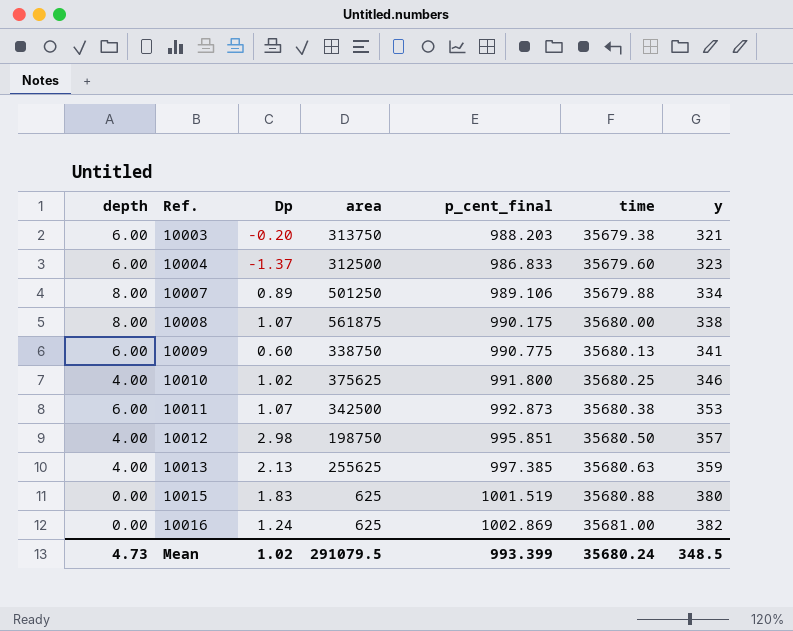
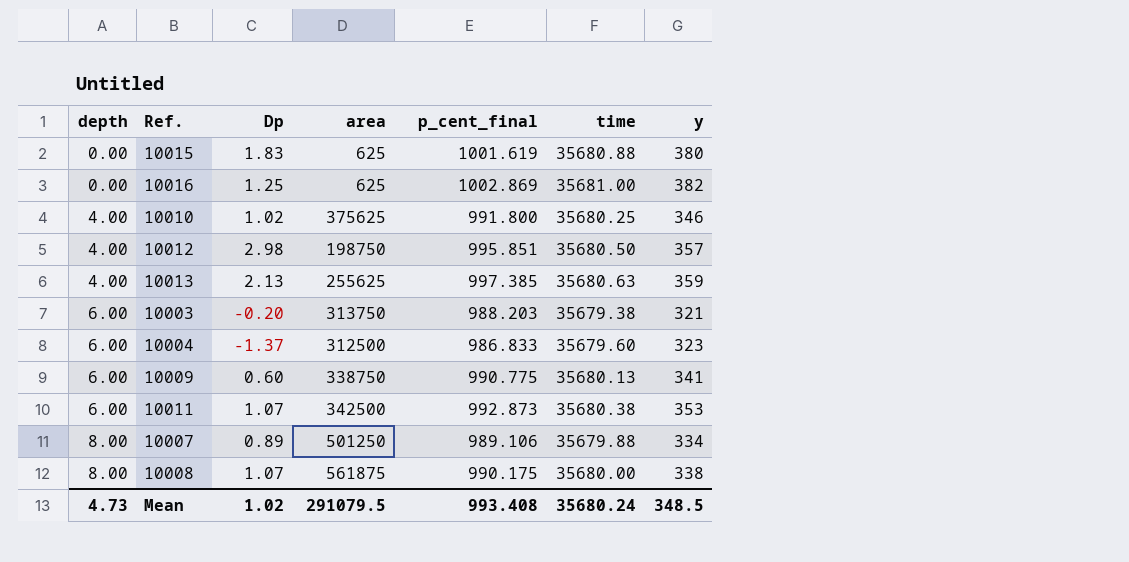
row order: Ref. ascending -> depth ascending
10015 | p_cent_final: 1001.519 -> 1001.619
10016 | Dp: 1.24 -> 1.25
Mean | p_cent_final: 993.399 -> 993.408

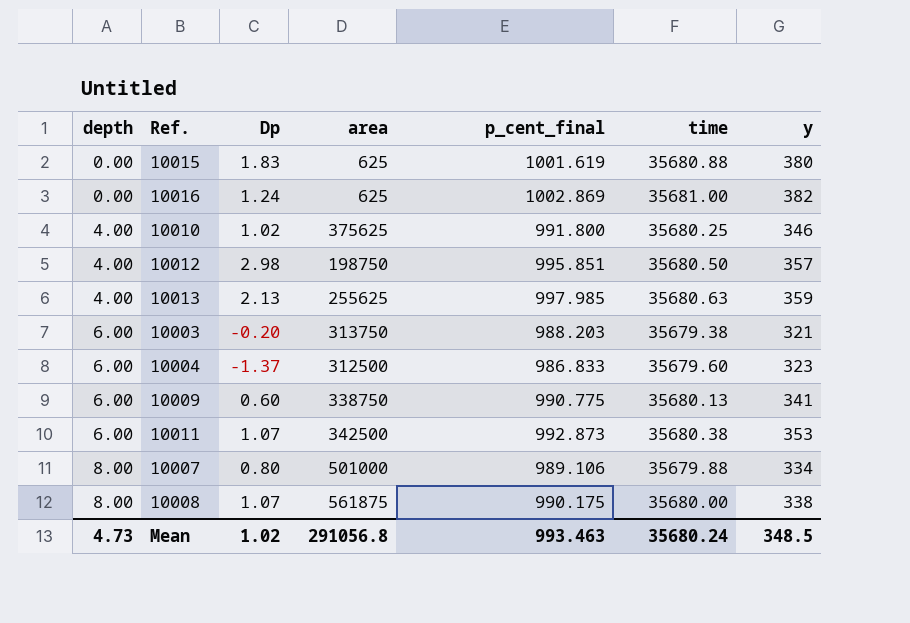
10016 | Dp: 1.25 -> 1.24
10013 | p_cent_final: 997.385 -> 997.985
10007 | Dp: 0.89 -> 0.80
10007 | area: 501250 -> 501000
Mean | area: 291079.5 -> 291056.8
Mean | p_cent_final: 993.408 -> 993.463

